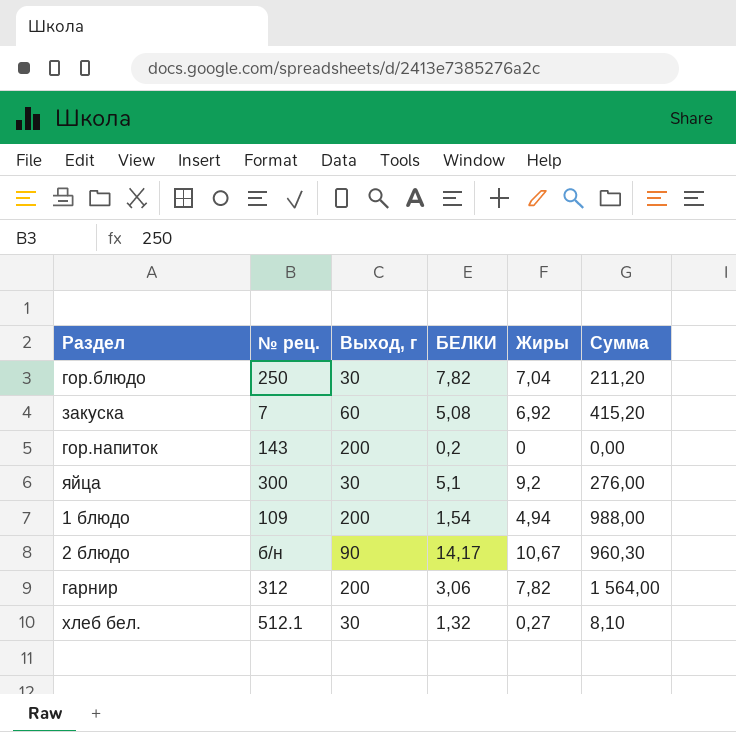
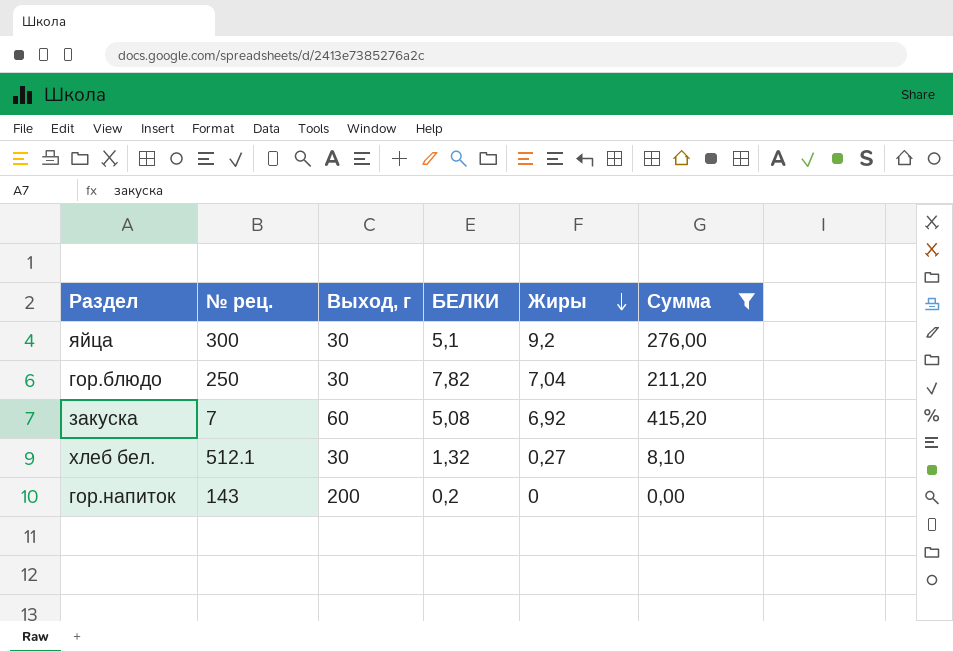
filter: none -> Сумма <= 415,20
row order: none -> Жиры descending

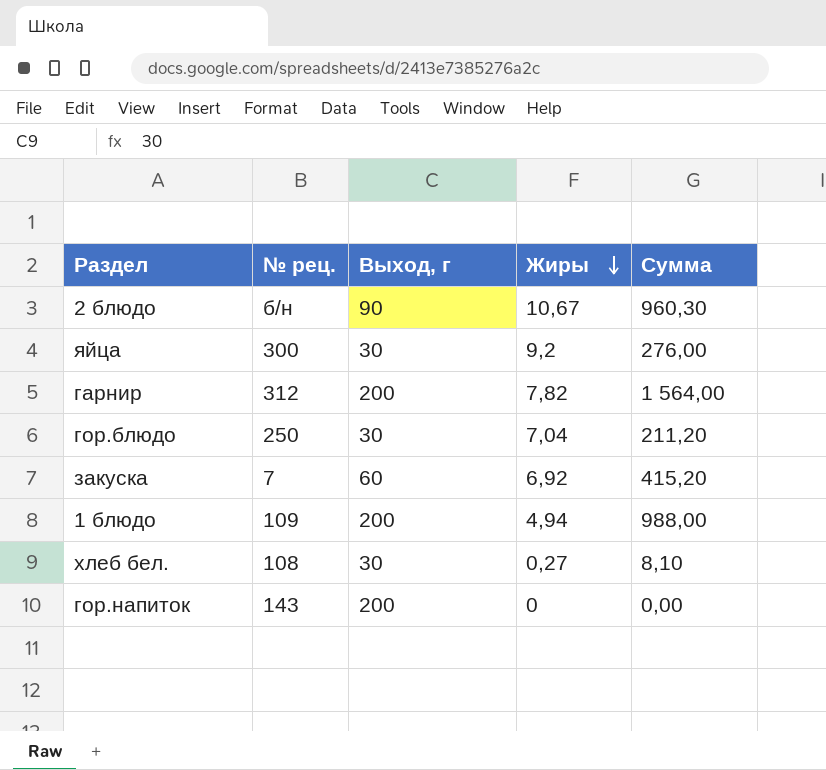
filter: Сумма <= 415,20 -> none
column БЕЛКИ | position: 4 -> none
хлеб бел. | № рец.: 512.1 -> 108

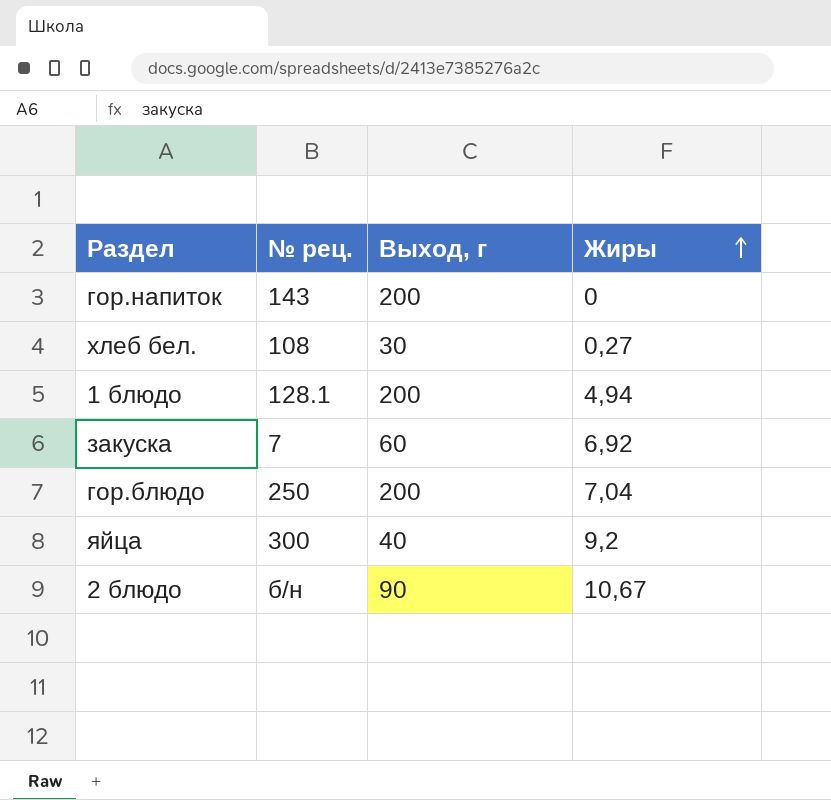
row order: Жиры descending -> Жиры ascending
column Сумма | formula: [Выход, г] * [Жиры] -> none
row гарнир: 312 | 200 | 7,82 | 1 564,00 -> none
1 блюдо | № рец.: 109 -> 128.1
гор.блюдо | Выход, г: 30 -> 200
яйца | Выход, г: 30 -> 40

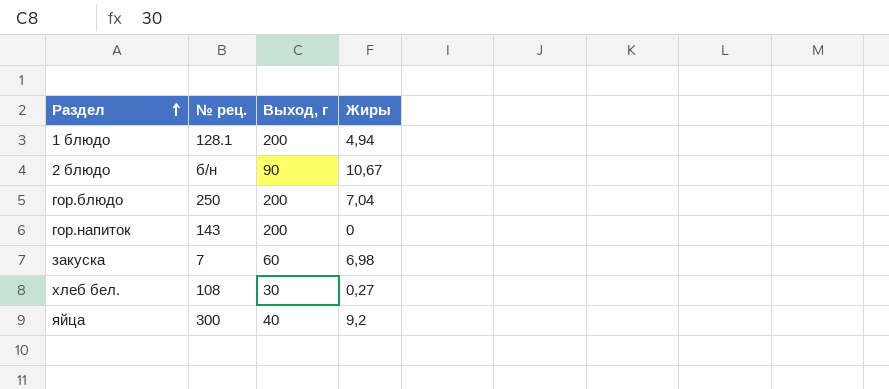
row order: Жиры ascending -> Раздел ascending
закуска | Жиры: 6,92 -> 6,98

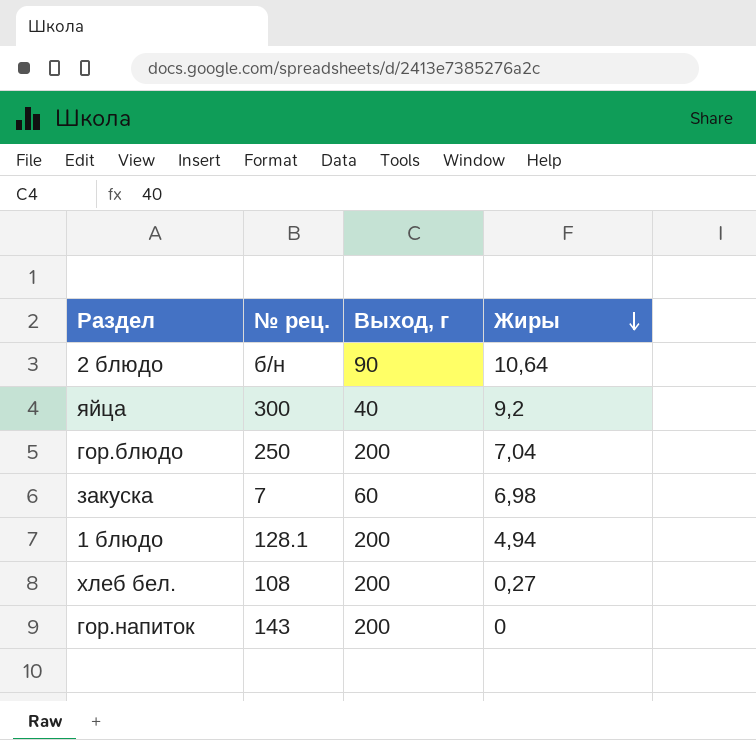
row order: Раздел ascending -> Жиры descending
2 блюдо | Жиры: 10,67 -> 10,64
хлеб бел. | Выход, г: 30 -> 200

